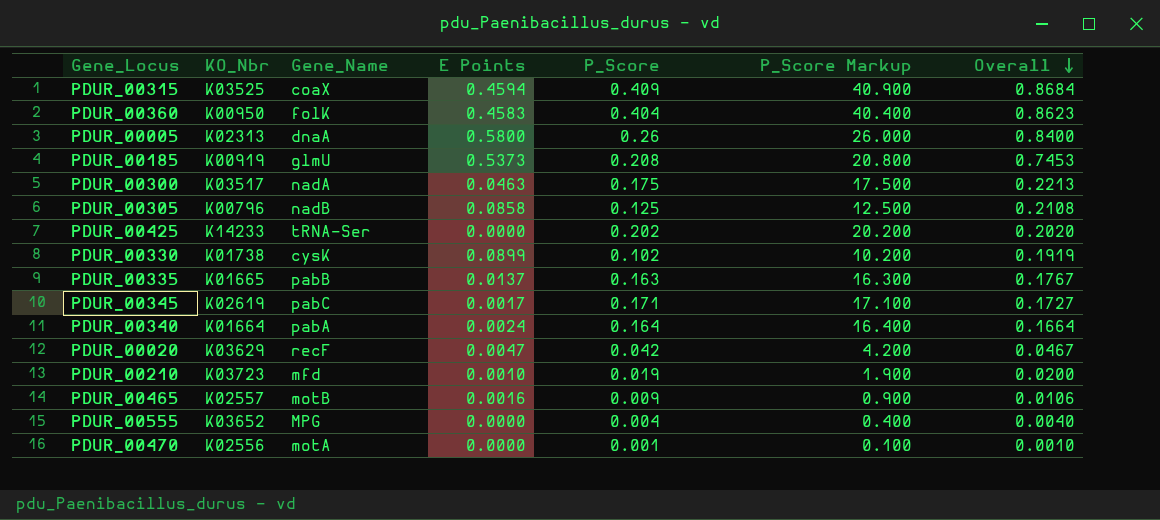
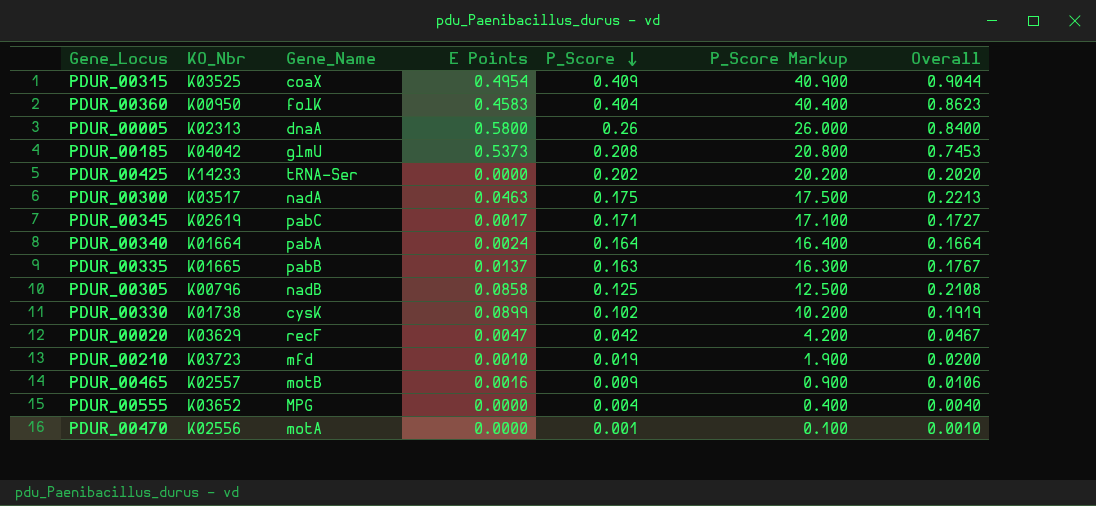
row order: Overall descending -> P_Score descending
PDUR_00315 | E Points: 0.4594 -> 0.4954
PDUR_00315 | Overall: 0.8684 -> 0.9044
PDUR_00185 | KO_Nbr: K00919 -> K04042

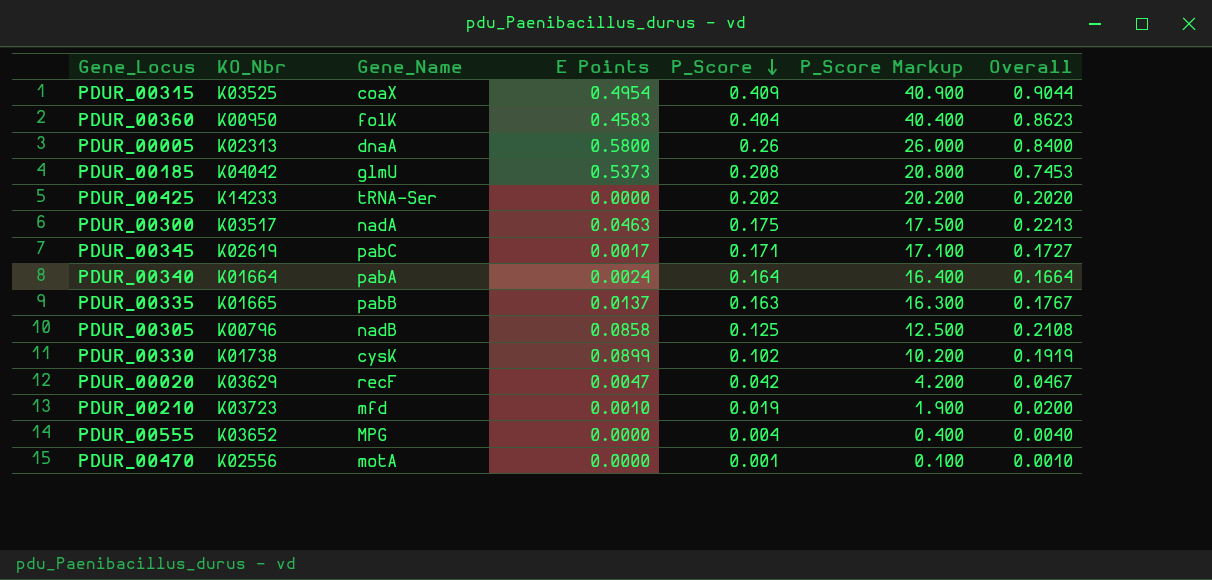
row PDUR_00465: K02557 | motB | 0.0016 | 0.009 | 0.900 | 0.0106 -> none

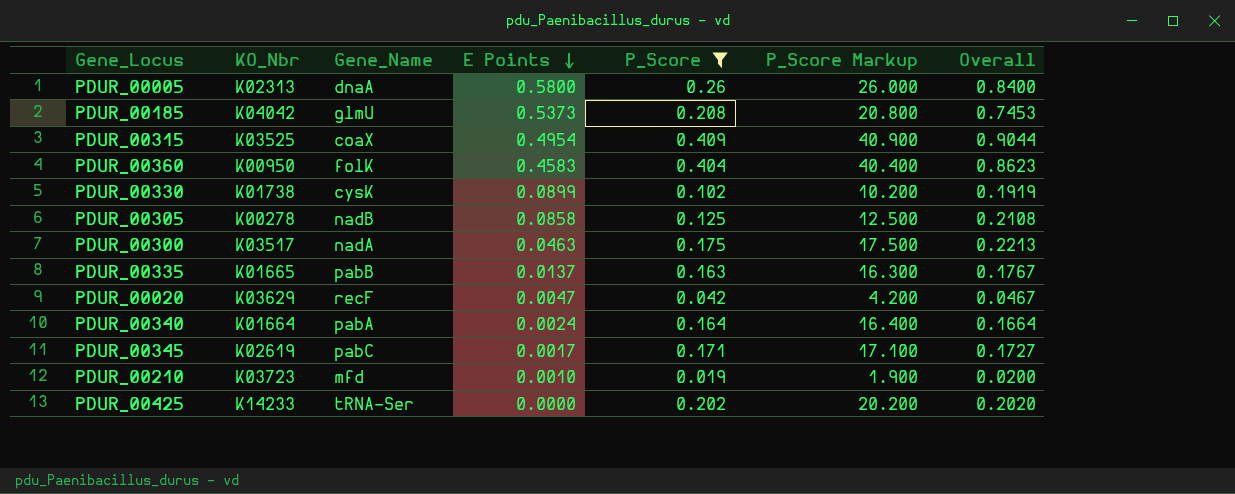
filter: none -> P_Score >= 0.019
row order: P_Score descending -> E Points descending
PDUR_00305 | KO_Nbr: K00796 -> K00278

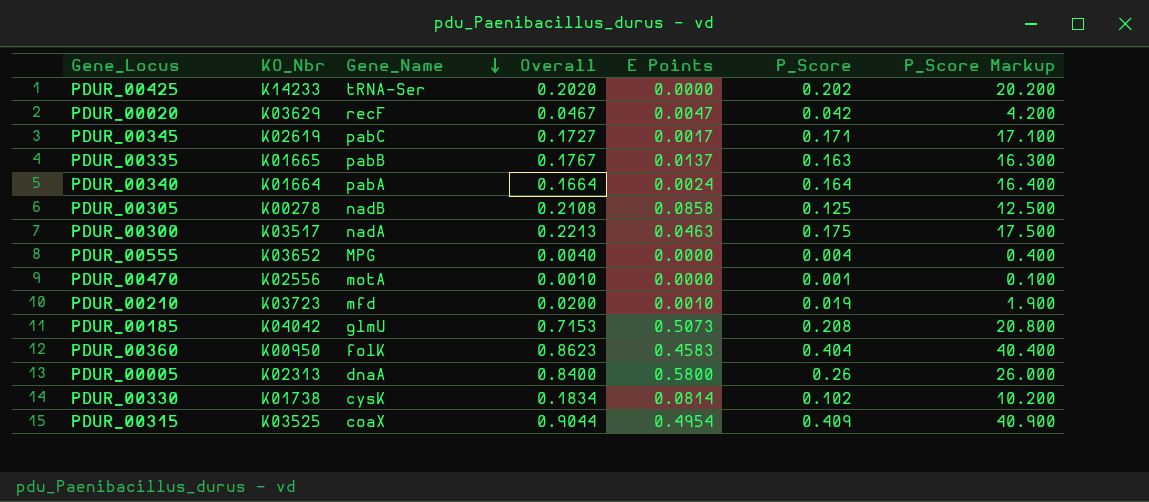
filter: P_Score >= 0.019 -> none
row order: E Points descending -> Gene_Name descending
column Overall | position: 7 -> 4
PDUR_00185 | Overall: 0.7453 -> 0.7153
PDUR_00185 | E Points: 0.5373 -> 0.5073
PDUR_00330 | Overall: 0.1919 -> 0.1834
PDUR_00330 | E Points: 0.0899 -> 0.0814

